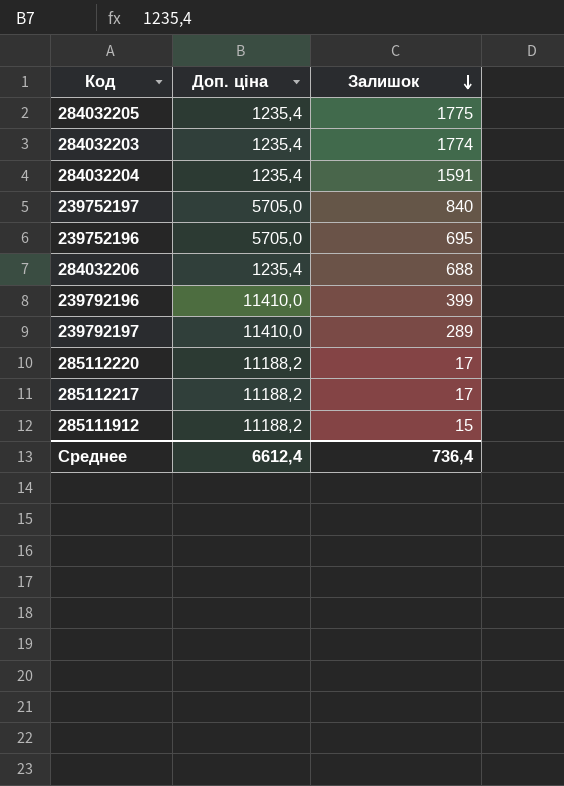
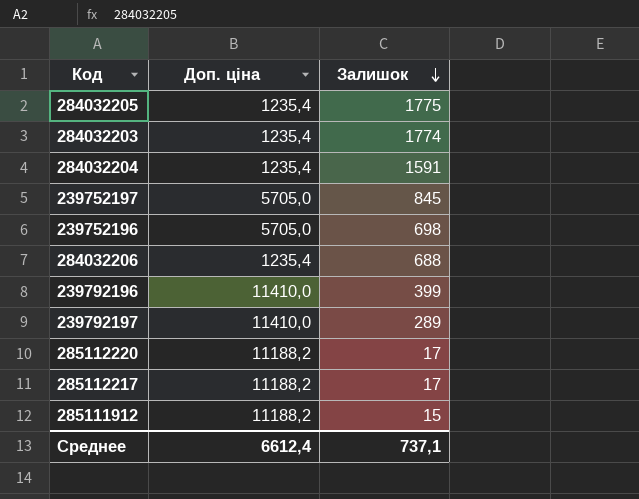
239752197 | Залишок: 840 -> 845
239752196 | Залишок: 695 -> 698
Среднее | Залишок: 736,4 -> 737,1

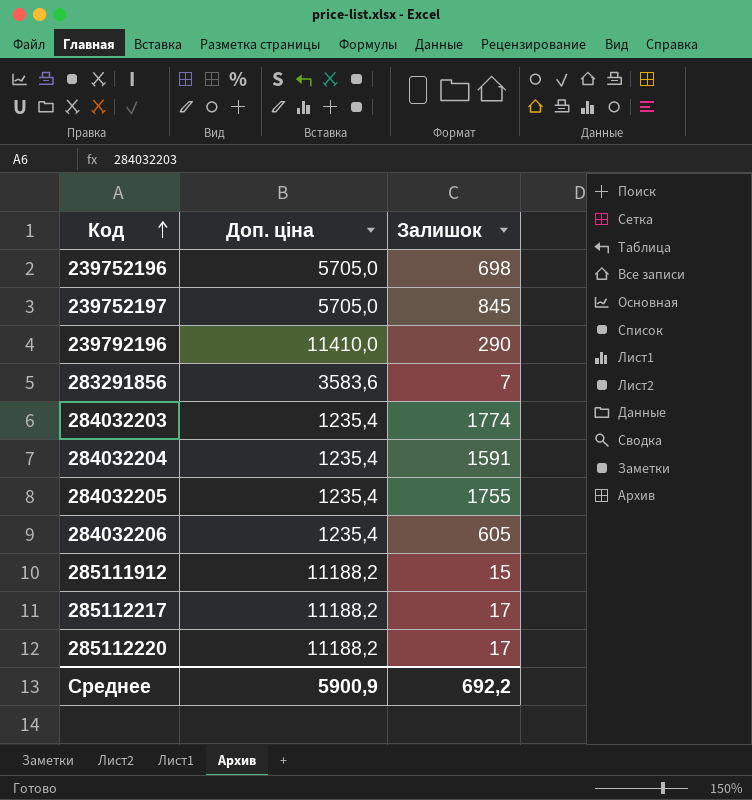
row order: Залишок descending -> Код ascending
row 239792197: 11410,0 | 289 -> none
239792196 | Залишок: 399 -> 290
row 283291856: none -> 3583,6 | 7
284032205 | Залишок: 1775 -> 1755
284032206 | Залишок: 688 -> 605
Среднее | Доп. ціна: 6612,4 -> 5900,9
Среднее | Залишок: 737,1 -> 692,2

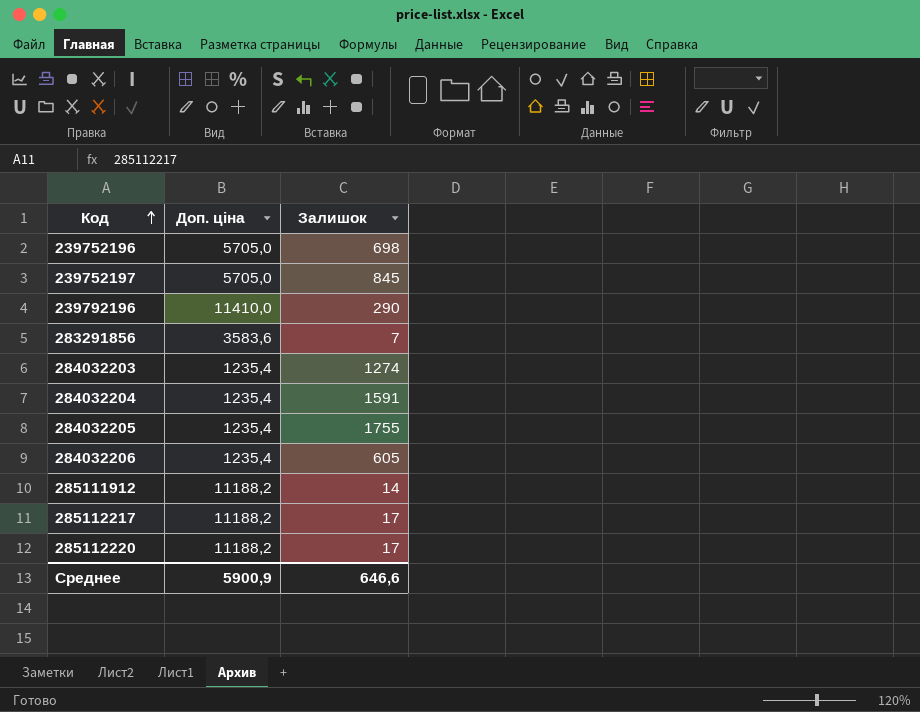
284032203 | Залишок: 1774 -> 1274
285111912 | Залишок: 15 -> 14
Среднее | Залишок: 692,2 -> 646,6

